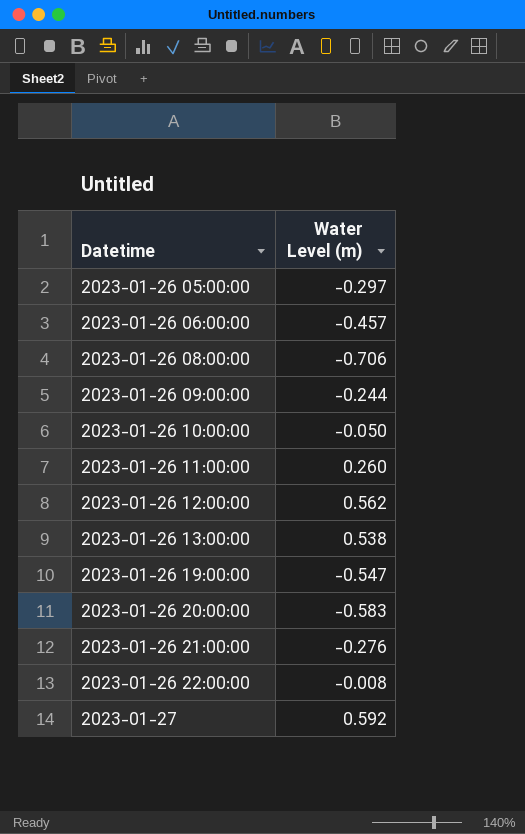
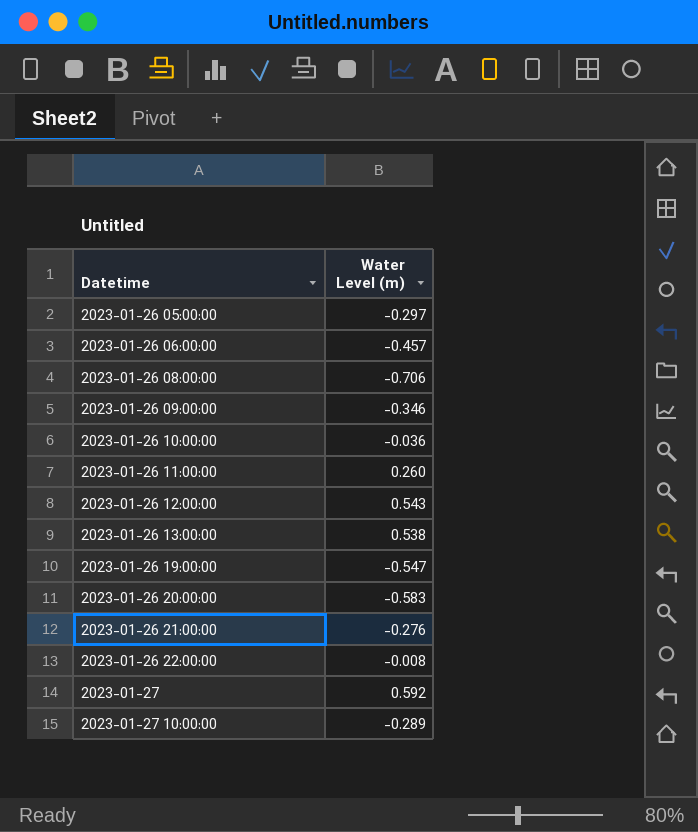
2023-01-26 09:00:00 | Water Level (m): -0.244 -> -0.346
2023-01-26 10:00:00 | Water Level (m): -0.050 -> -0.036
2023-01-26 12:00:00 | Water Level (m): 0.562 -> 0.543
row 2023-01-27 10:00:00: none -> -0.289

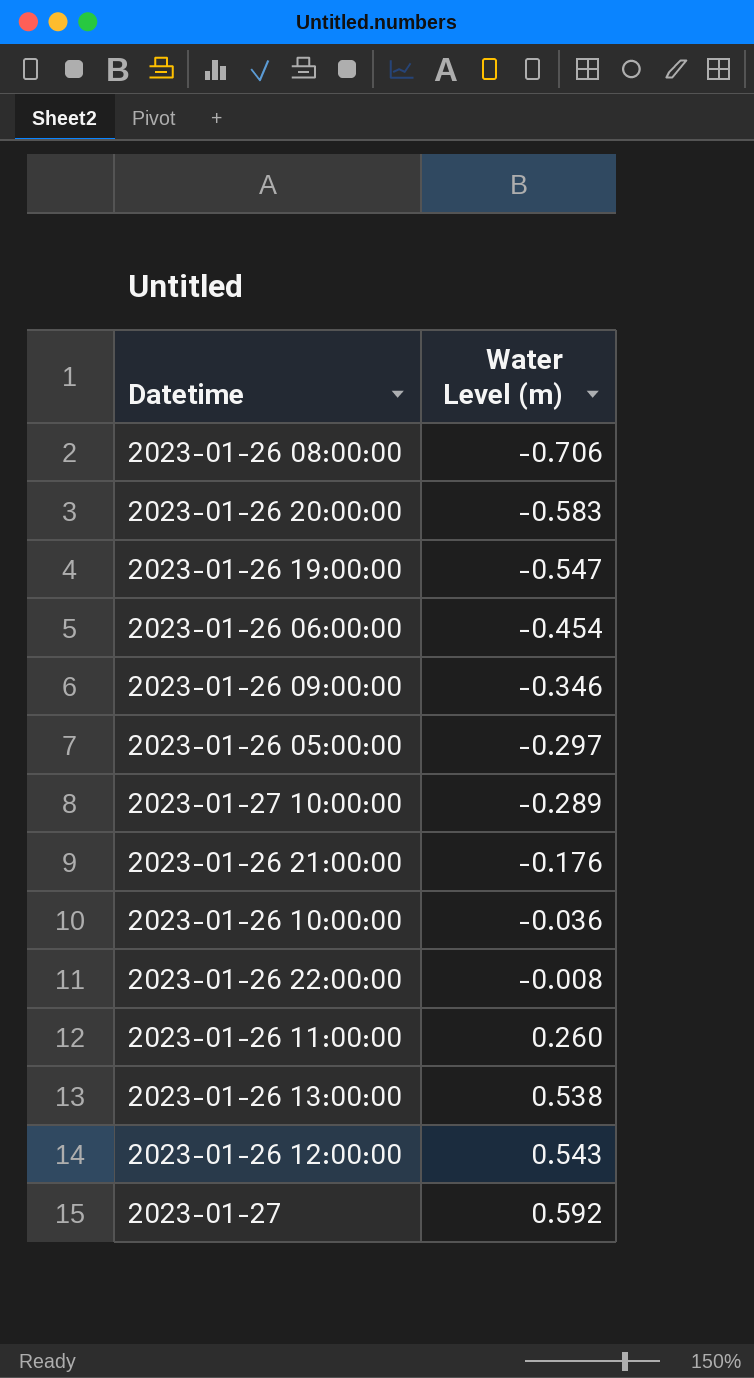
row order: Datetime ascending -> Water Level (m) ascending
2023-01-26 06:00:00 | Water Level (m): -0.457 -> -0.454
2023-01-26 21:00:00 | Water Level (m): -0.276 -> -0.176

